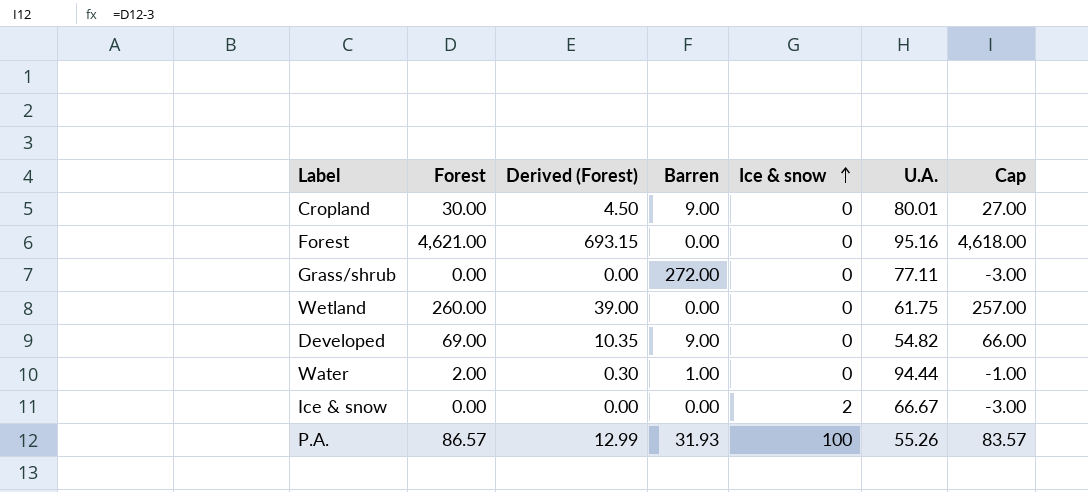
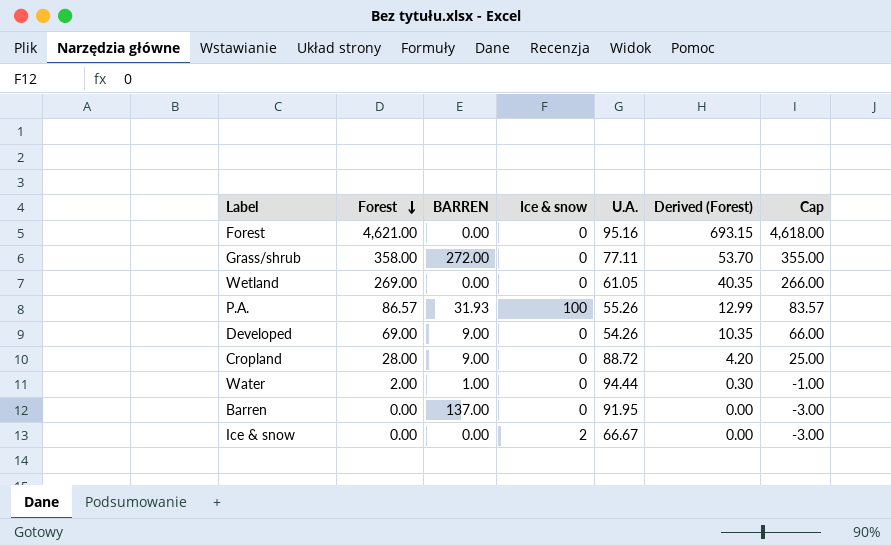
row order: Ice & snow ascending -> Forest descending
column name: Barren -> BARREN
column Derived (Forest) | position: 3 -> 6
Grass/shrub | Forest: 0.00 -> 358.00
Grass/shrub | Derived (Forest): 0.00 -> 53.70
Grass/shrub | Cap: -3.00 -> 355.00
Wetland | Forest: 260.00 -> 269.00
Wetland | U.A.: 61.75 -> 61.05
Wetland | Derived (Forest): 39.00 -> 40.35
Wetland | Cap: 257.00 -> 266.00
Developed | U.A.: 54.82 -> 54.26
Cropland | Forest: 30.00 -> 28.00
Cropland | U.A.: 80.01 -> 88.72
Cropland | Derived (Forest): 4.50 -> 4.20
Cropland | Cap: 27.00 -> 25.00
row Barren: none -> 0.00 | 137.00 | 0 | 91.95 | 0.00 | -3.00

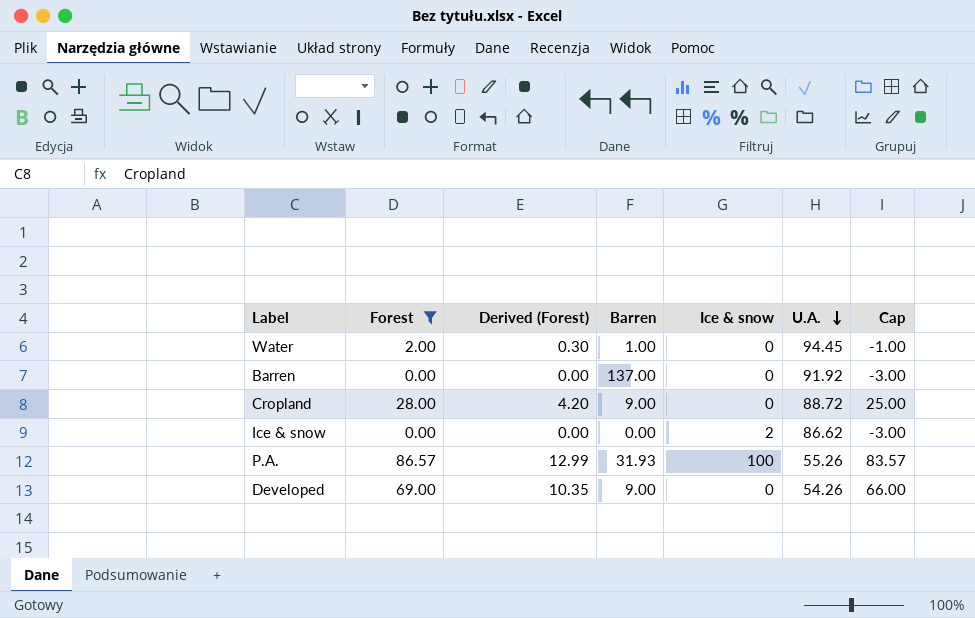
filter: none -> Forest <= 86.57
row order: Forest descending -> U.A. descending
column Derived (Forest) | position: 6 -> 3
column name: BARREN -> Barren
Water | U.A.: 94.44 -> 94.45
Barren | U.A.: 91.95 -> 91.92
Ice & snow | U.A.: 66.67 -> 86.62

